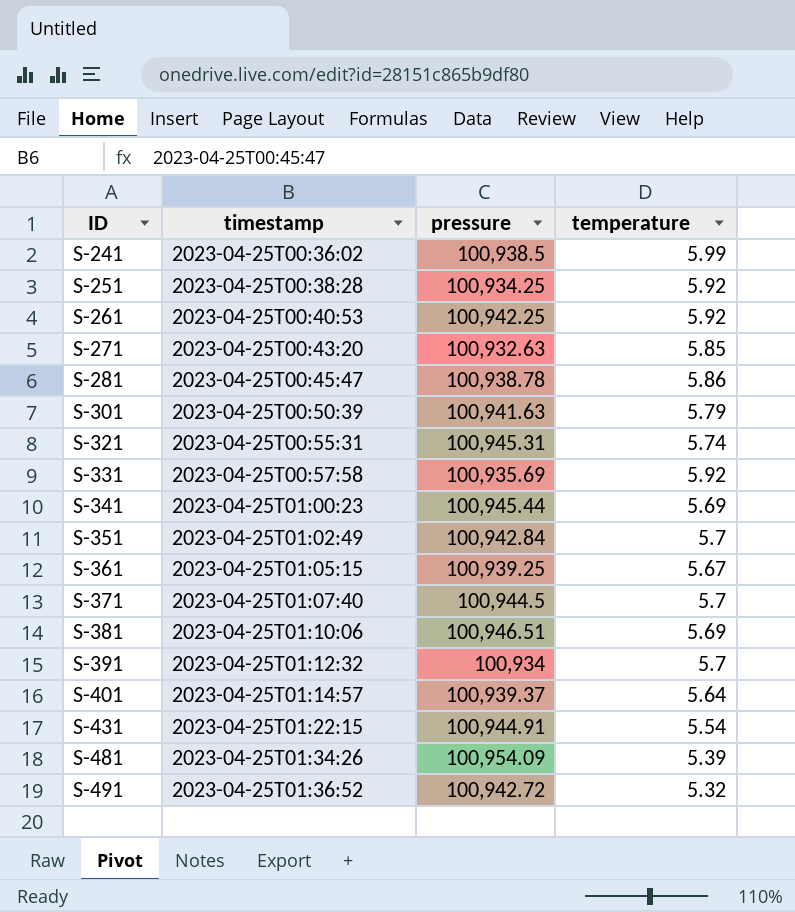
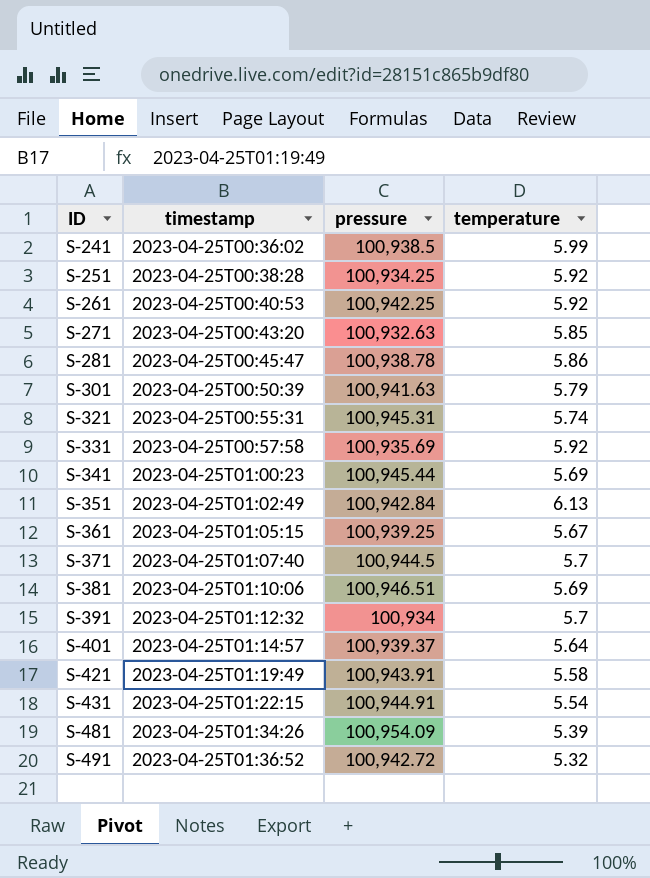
S-351 | temperature: 5.7 -> 6.13
row S-421: none -> 2023-04-25T01:19:49 | 100,943.91 | 5.58

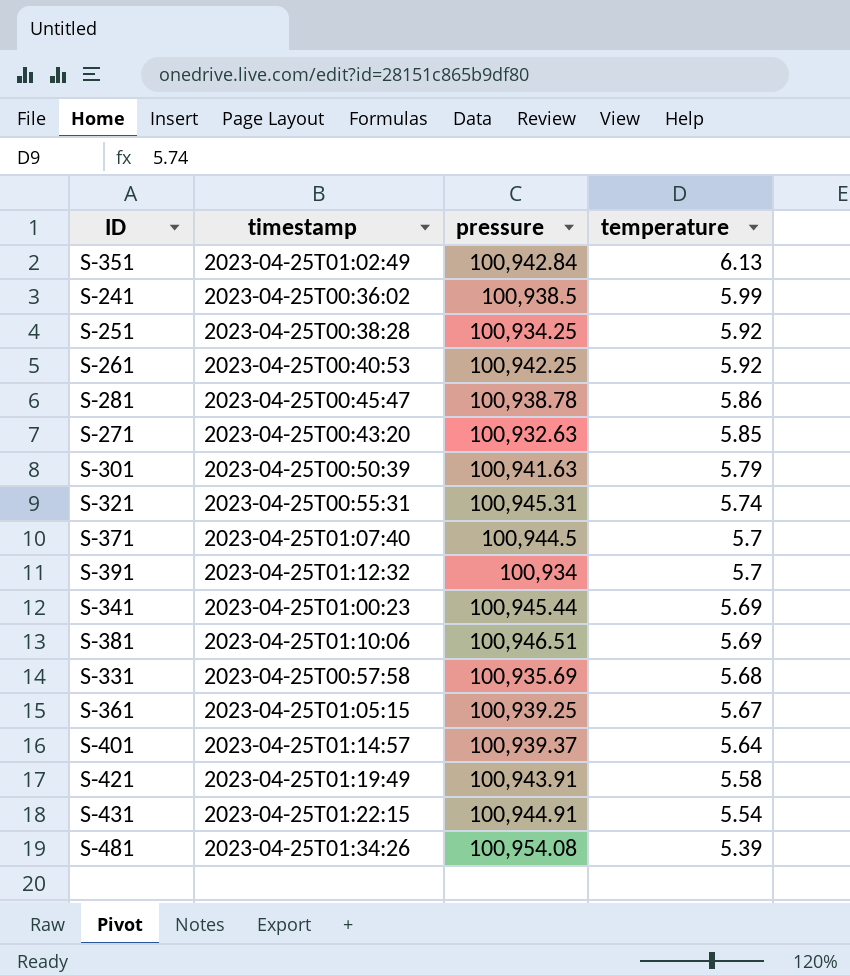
row order: ID ascending -> temperature descending
row S-491: 2023-04-25T01:36:52 | 100,942.72 | 5.32 -> none
S-331 | temperature: 5.92 -> 5.68
S-481 | pressure: 100,954.09 -> 100,954.08

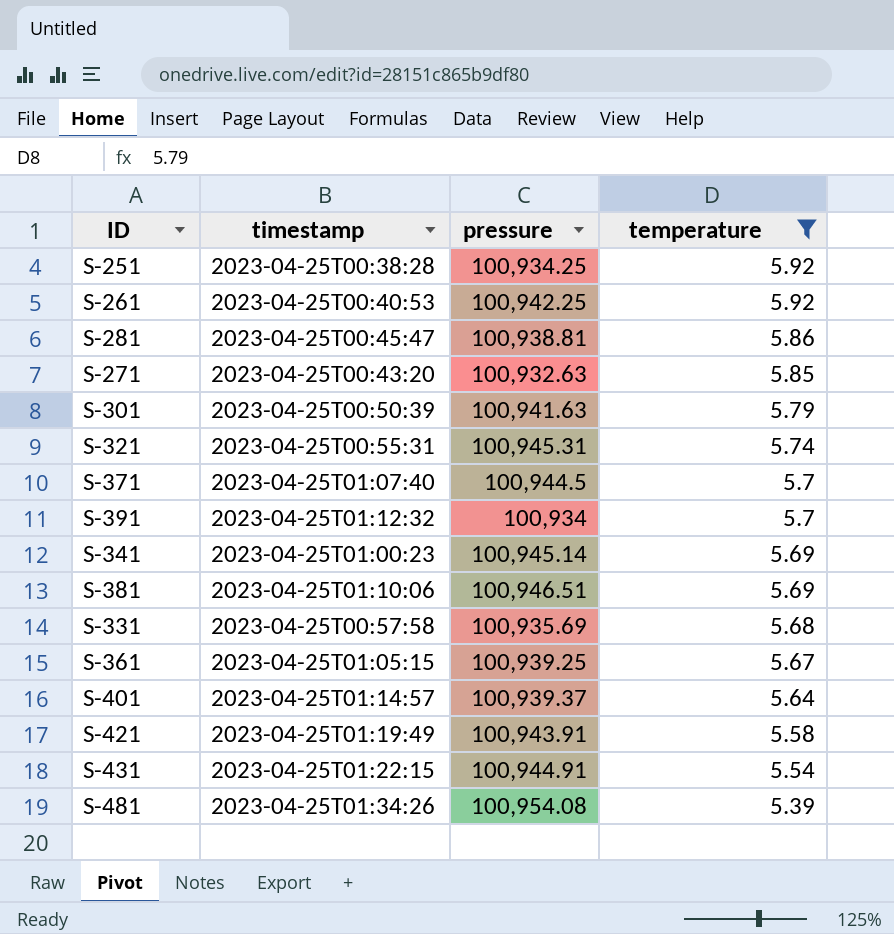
filter: none -> temperature <= 5.92
S-281 | pressure: 100,938.78 -> 100,938.81
S-341 | pressure: 100,945.44 -> 100,945.14

